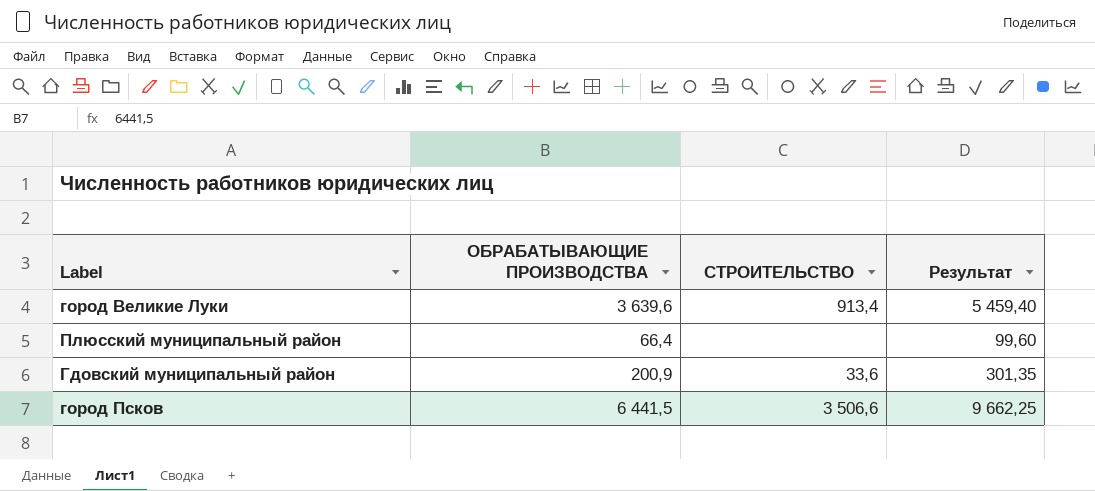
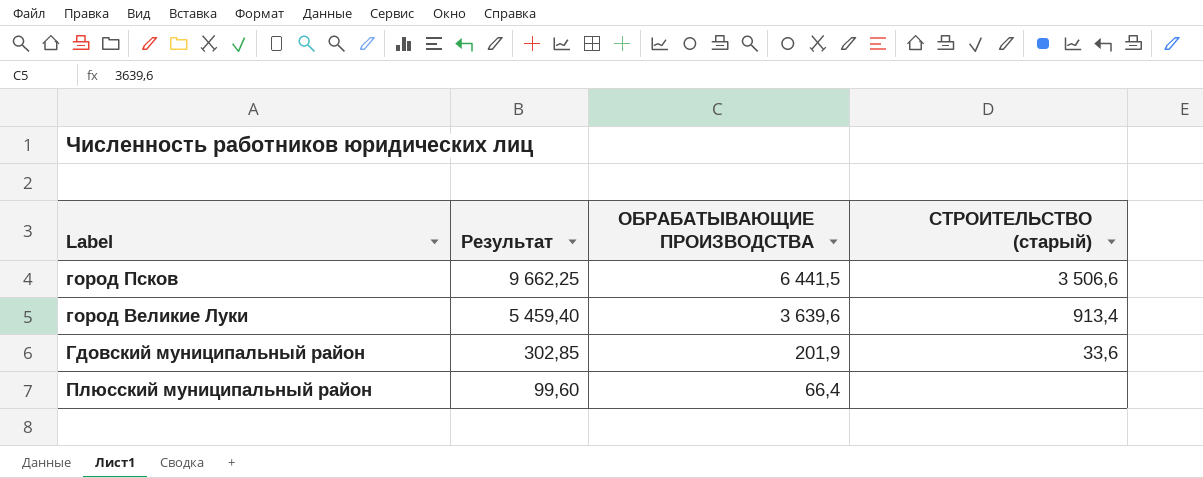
row order: none -> Результат descending
column Результат | position: 4 -> 2
column name: СТРОИТЕЛЬСТВО -> СТРОИТЕЛЬСТВО (старый)
Гдовский муниципальный район | Результат: 301,35 -> 302,85
Гдовский муниципальный район | ОБРАБАТЫВАЮЩИЕ ПРОИЗВОДСТВА: 200,9 -> 201,9

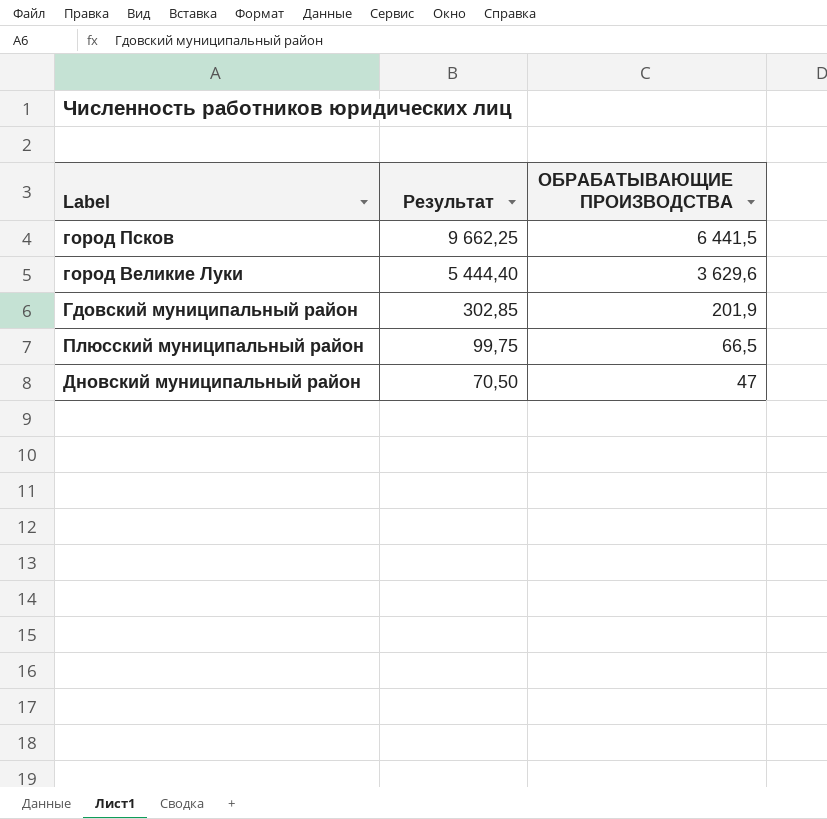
column СТРОИТЕЛЬСТВО (старый) | position: 4 -> none
город Великие Луки | Результат: 5 459,40 -> 5 444,40
город Великие Луки | ОБРАБАТЫВАЮЩИЕ ПРОИЗВОДСТВА: 3 639,6 -> 3 629,6
Плюсский муниципальный район | Результат: 99,60 -> 99,75
Плюсский муниципальный район | ОБРАБАТЫВАЮЩИЕ ПРОИЗВОДСТВА: 66,4 -> 66,5
row Дновский муниципальный район: none -> 70,50 | 47

